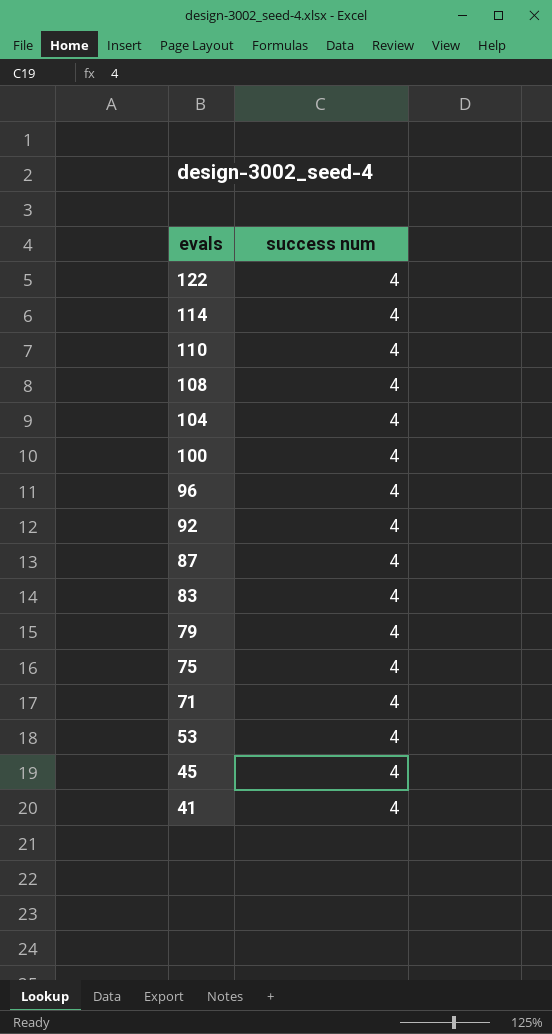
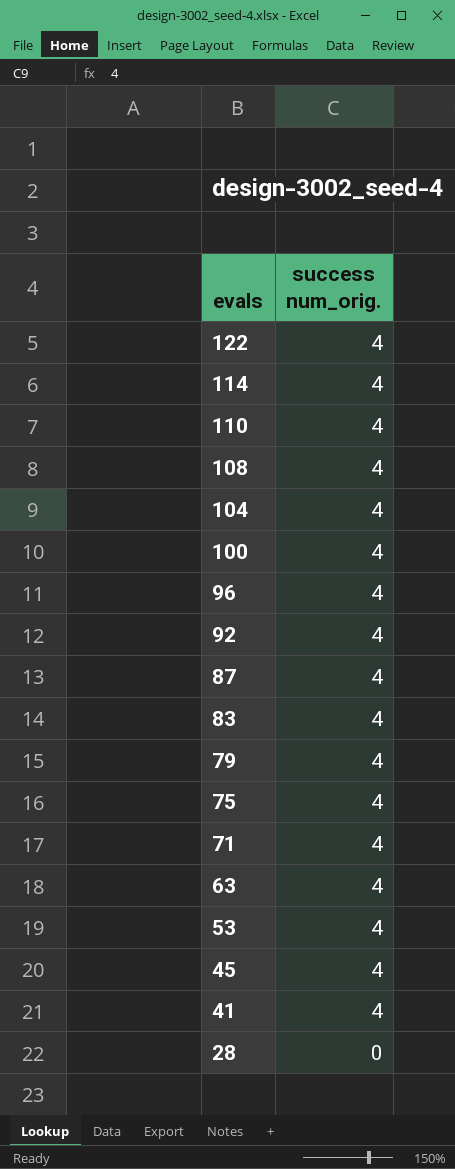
column name: success num -> success num_orig.
row 63: none -> 4
row 28: none -> 0

